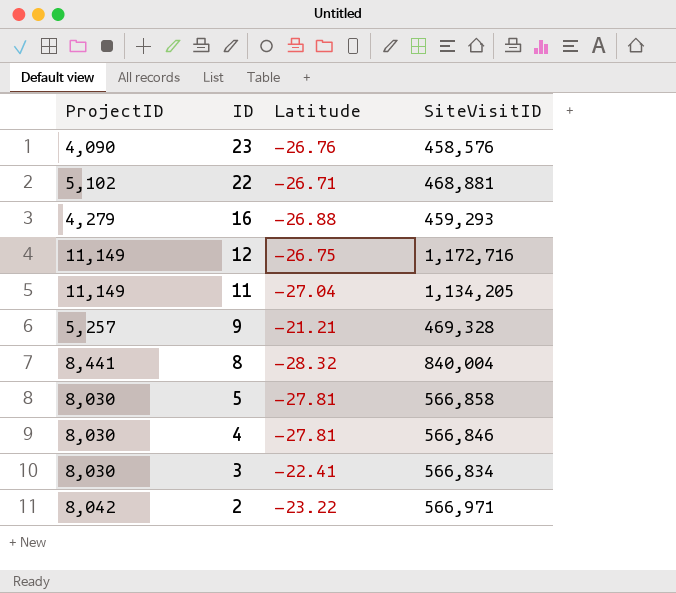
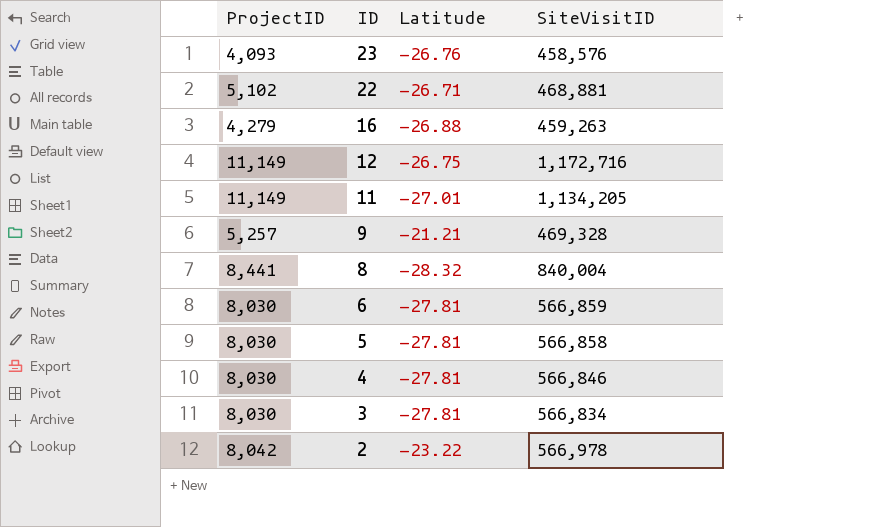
23 | ProjectID: 4,090 -> 4,093
16 | SiteVisitID: 459,293 -> 459,263
11 | Latitude: -27.04 -> -27.01
row 6: none -> 8,030 | -27.81 | 566,859
3 | Latitude: -22.41 -> -27.81
2 | SiteVisitID: 566,971 -> 566,978

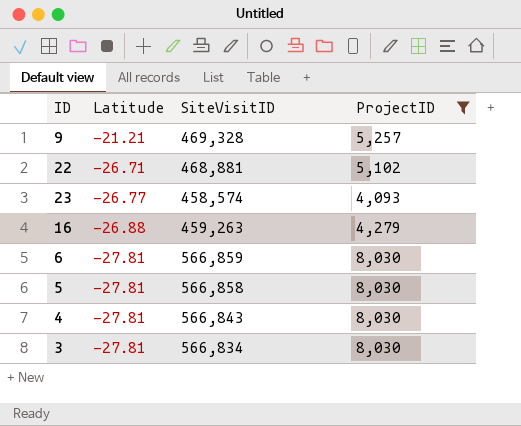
filter: none -> ProjectID <= 8,030
row order: ID descending -> Latitude descending
column ProjectID | position: 1 -> 4
23 | Latitude: -26.76 -> -26.77
23 | SiteVisitID: 458,576 -> 458,574
4 | SiteVisitID: 566,846 -> 566,843

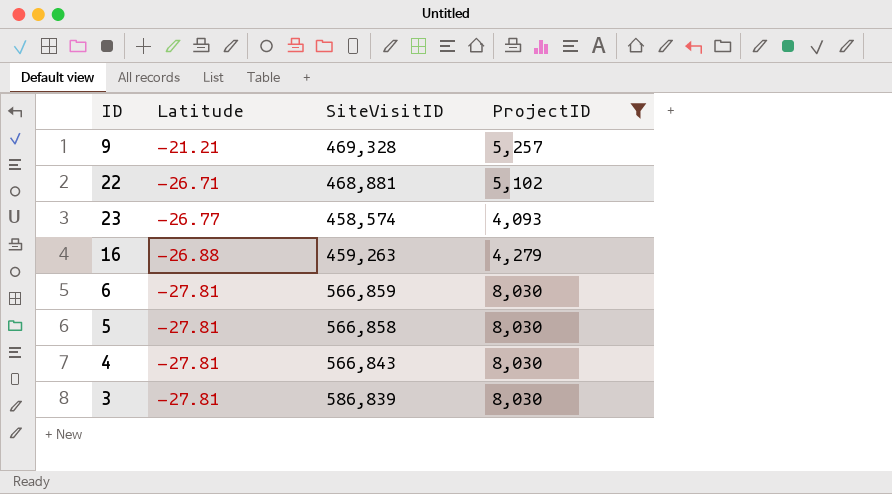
3 | SiteVisitID: 566,834 -> 586,839

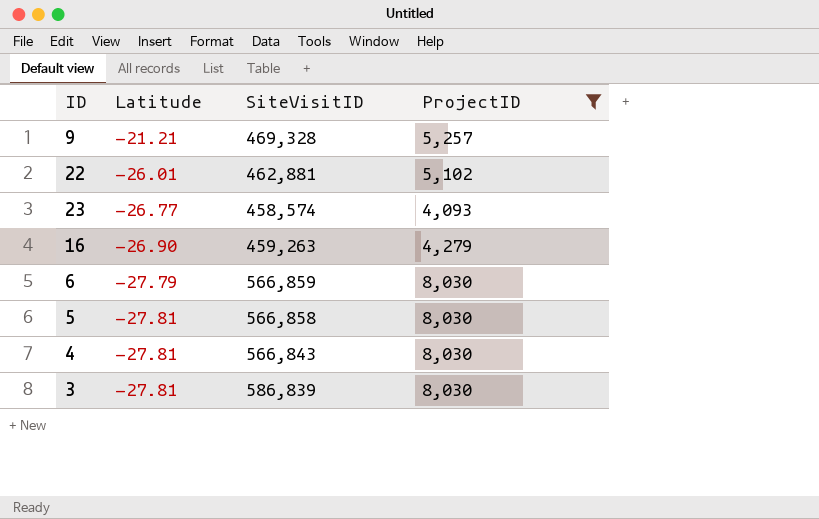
22 | Latitude: -26.71 -> -26.01
22 | SiteVisitID: 468,881 -> 462,881
16 | Latitude: -26.88 -> -26.90
6 | Latitude: -27.81 -> -27.79

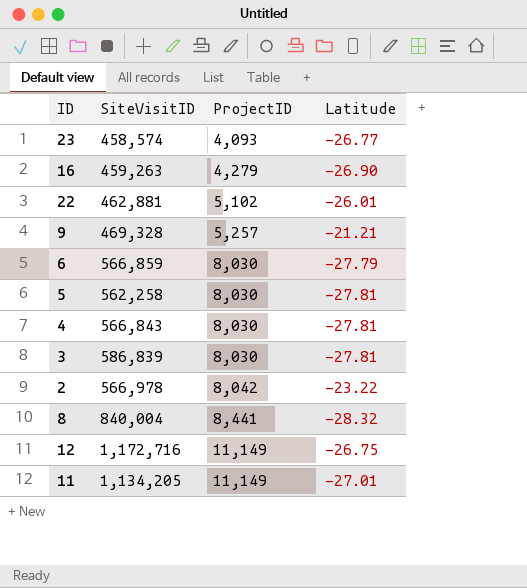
filter: ProjectID <= 8,030 -> none
row order: Latitude descending -> ProjectID ascending
column Latitude | position: 2 -> 4
5 | SiteVisitID: 566,858 -> 562,258

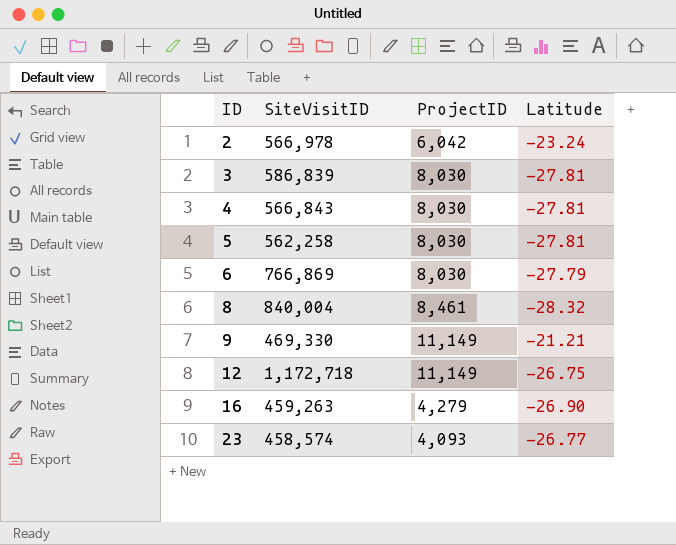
row order: ProjectID ascending -> ID ascending
row 22: 462,881 | 5,102 | -26.01 -> none
row 11: 1,134,205 | 11,149 | -27.01 -> none
2 | ProjectID: 8,042 -> 6,042
2 | Latitude: -23.22 -> -23.24
6 | SiteVisitID: 566,859 -> 766,869
8 | ProjectID: 8,441 -> 8,461
9 | SiteVisitID: 469,328 -> 469,330
9 | ProjectID: 5,257 -> 11,149
12 | SiteVisitID: 1,172,716 -> 1,172,718

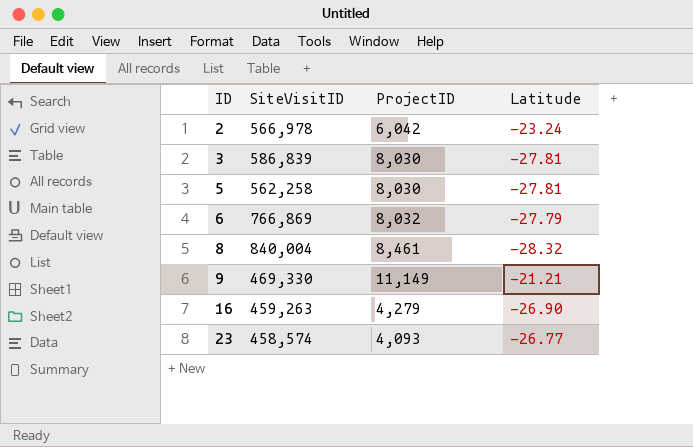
row 4: 566,843 | 8,030 | -27.81 -> none
row 12: 1,172,718 | 11,149 | -26.75 -> none
6 | ProjectID: 8,030 -> 8,032

